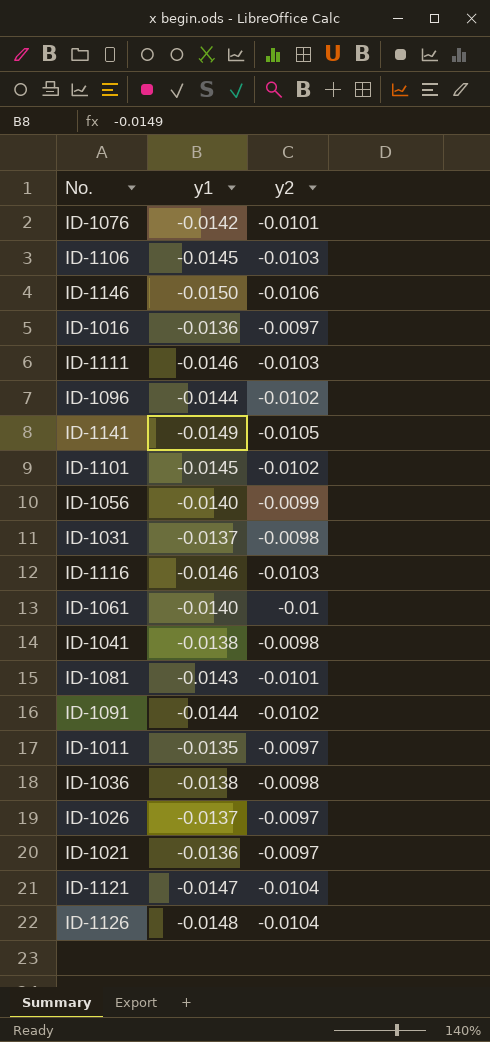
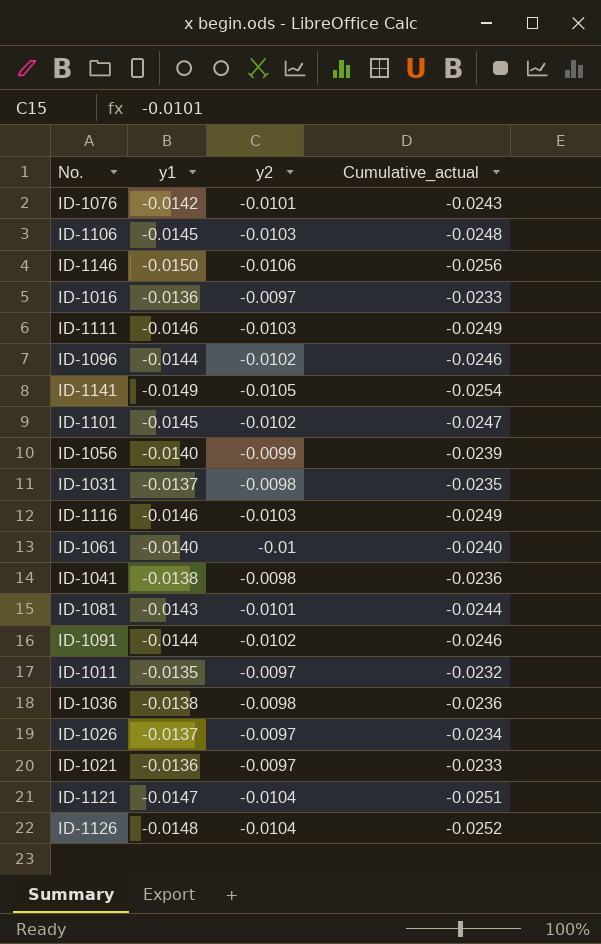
column Cumulative_actual | formula: none -> [y1] + [y2]

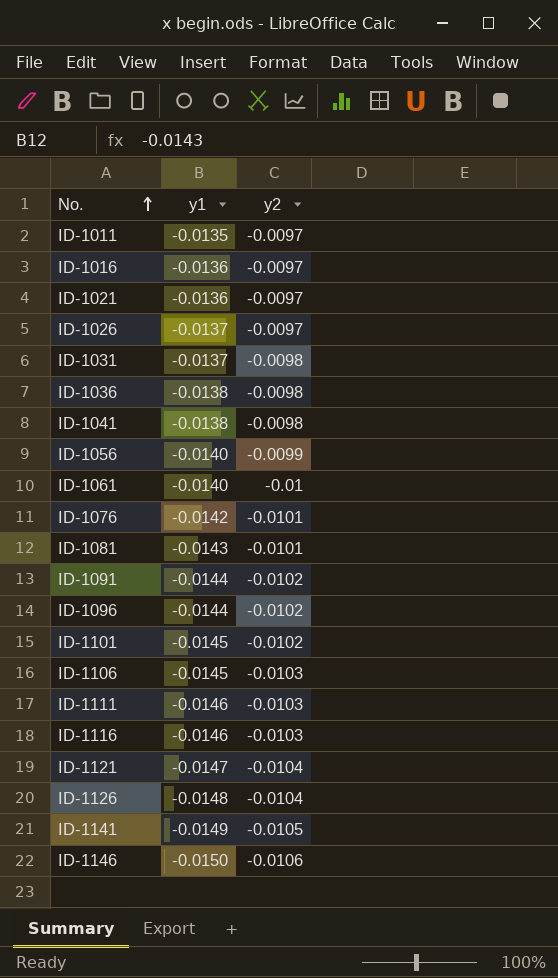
row order: none -> No. ascending
column Cumulative_actual | formula: [y1] + [y2] -> none

